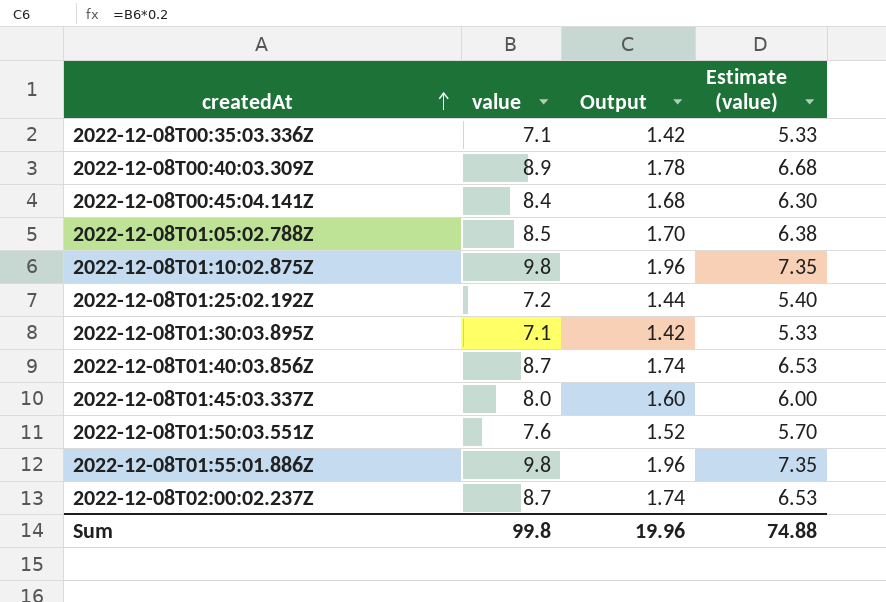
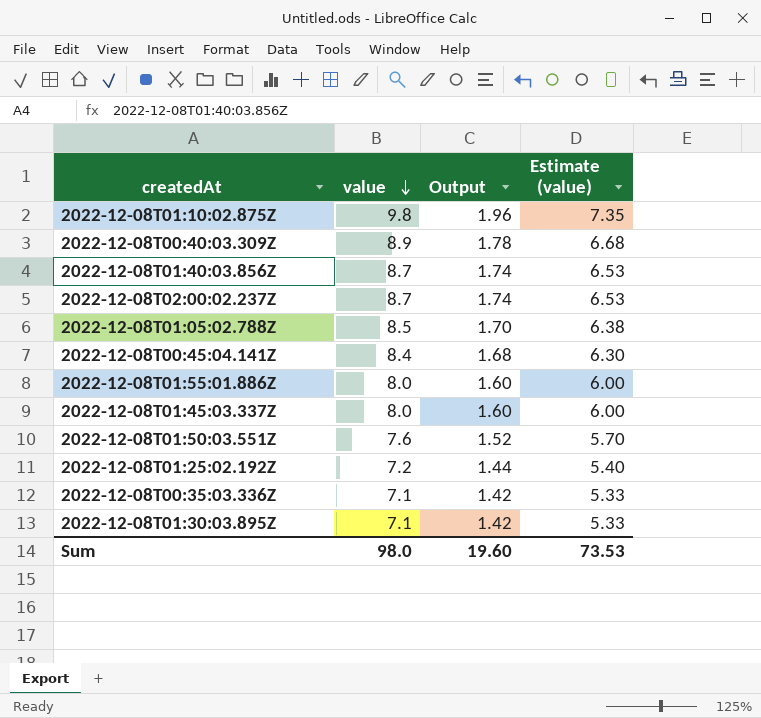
row order: createdAt ascending -> value descending
2022-12-08T01:55:01.886Z | value: 9.8 -> 8.0
2022-12-08T01:55:01.886Z | Output: 1.96 -> 1.60
2022-12-08T01:55:01.886Z | Estimate (value): 7.35 -> 6.00
Sum | value: 99.8 -> 98.0
Sum | Output: 19.96 -> 19.60
Sum | Estimate (value): 74.88 -> 73.53

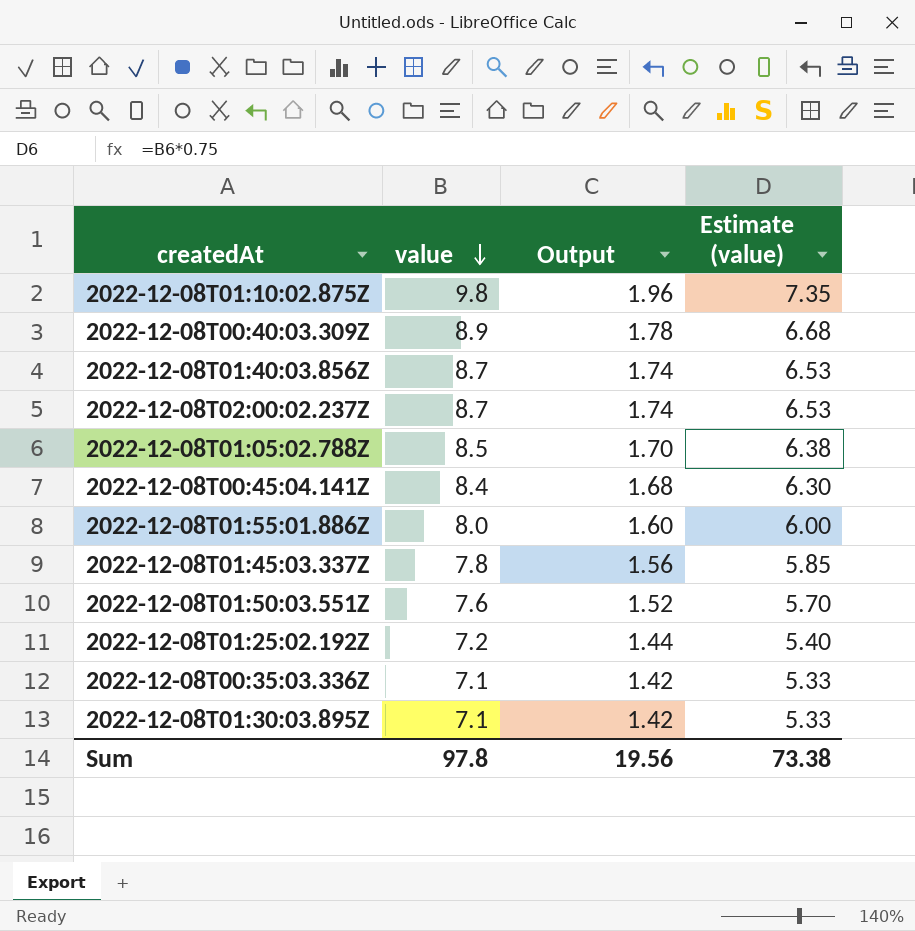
2022-12-08T01:45:03.337Z | value: 8.0 -> 7.8
2022-12-08T01:45:03.337Z | Output: 1.60 -> 1.56
2022-12-08T01:45:03.337Z | Estimate (value): 6.00 -> 5.85
Sum | value: 98.0 -> 97.8
Sum | Output: 19.60 -> 19.56
Sum | Estimate (value): 73.53 -> 73.38

